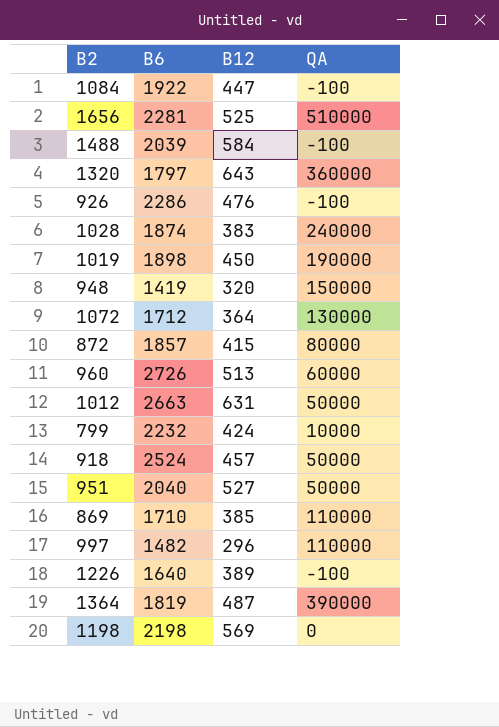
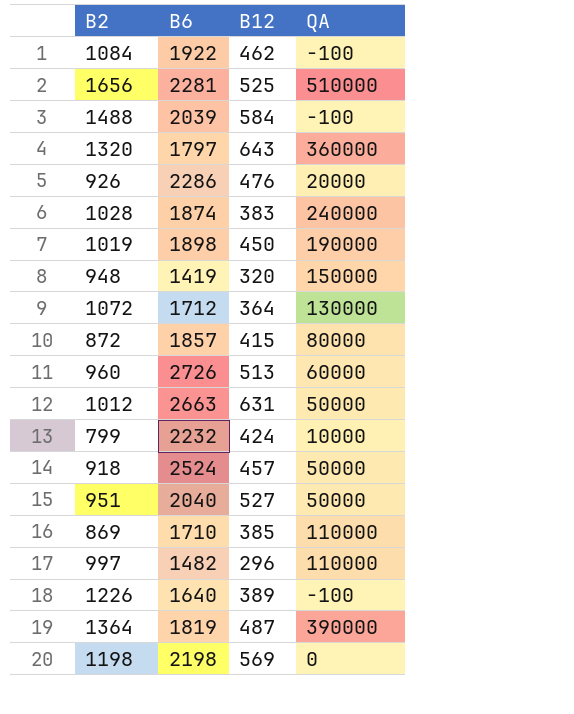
1084 | B12: 447 -> 462
926 | QA: -100 -> 20000

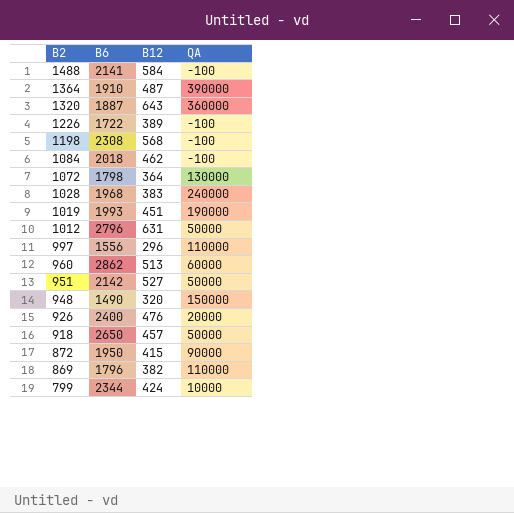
row order: none -> B2 descending
row 1656: 2281 | 525 | 510000 -> none
1488 | B6: 2039 -> 2141
1364 | B6: 1819 -> 1910
1320 | B6: 1797 -> 1887
1226 | B6: 1640 -> 1722
1198 | B6: 2198 -> 2308
1198 | B12: 569 -> 568
1198 | QA: 0 -> -100
1084 | B6: 1922 -> 2018
1072 | B6: 1712 -> 1798
1028 | B6: 1874 -> 1968
1019 | B6: 1898 -> 1993
1019 | B12: 450 -> 451
1012 | B6: 2663 -> 2796
997 | B6: 1482 -> 1556
960 | B6: 2726 -> 2862
951 | B6: 2040 -> 2142
948 | B6: 1419 -> 1490
926 | B6: 2286 -> 2400
918 | B6: 2524 -> 2650
872 | B6: 1857 -> 1950
872 | QA: 80000 -> 90000
869 | B6: 1710 -> 1796
869 | B12: 385 -> 382
799 | B6: 2232 -> 2344

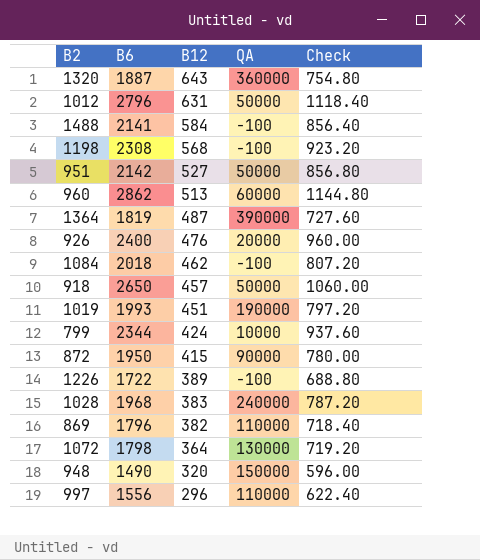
row order: B2 descending -> B12 descending
column Check | formula: none -> [B6] * 0.4
1364 | B6: 1910 -> 1819

